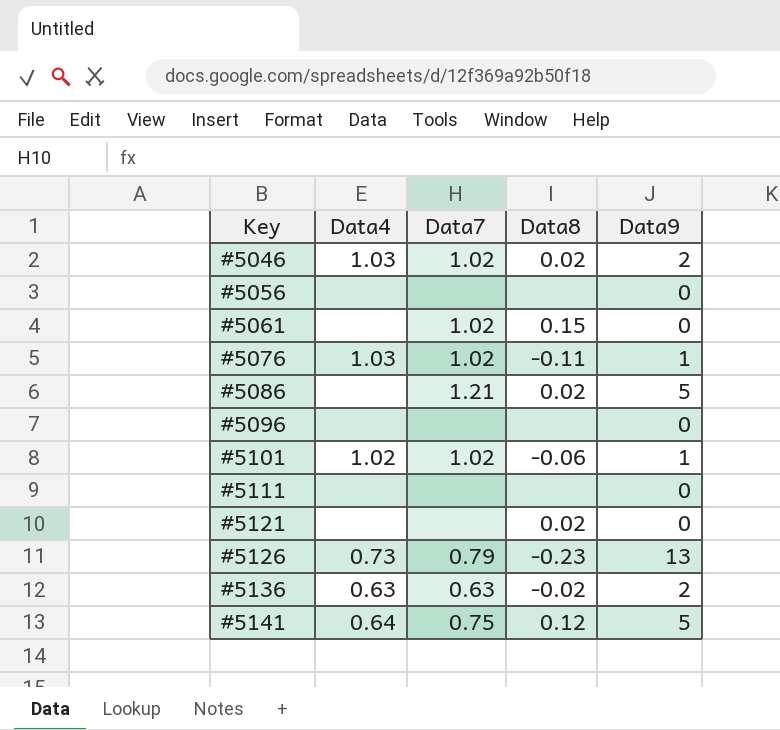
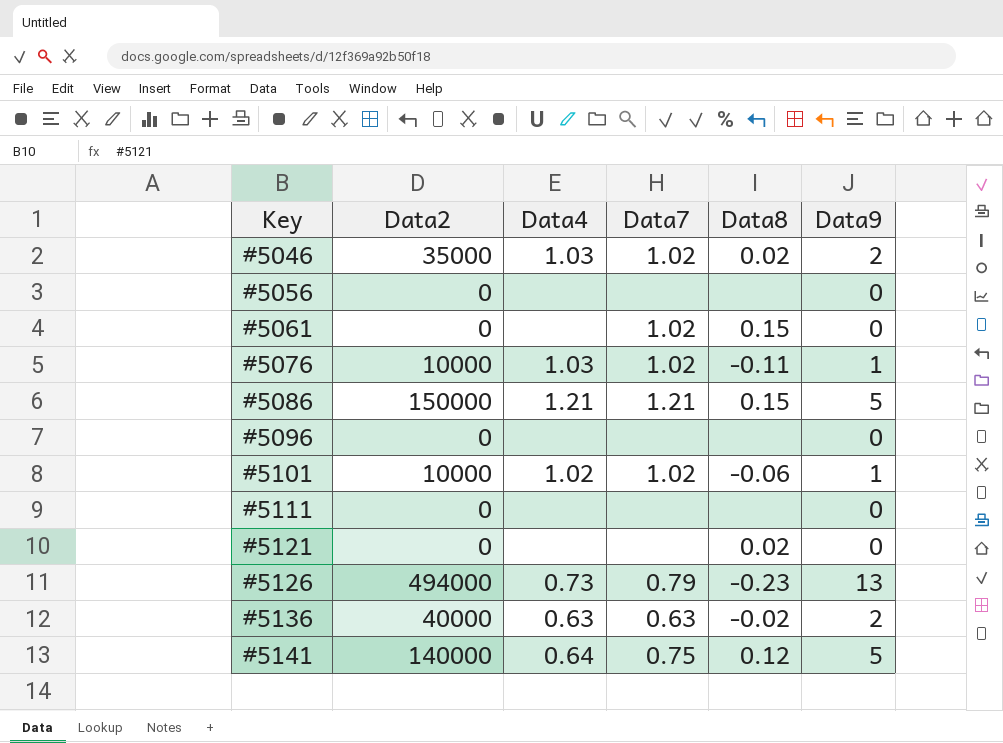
column Data2 | position: none -> 2
#5086 | Data4: none -> 1.21
#5086 | Data8: 0.02 -> 0.15

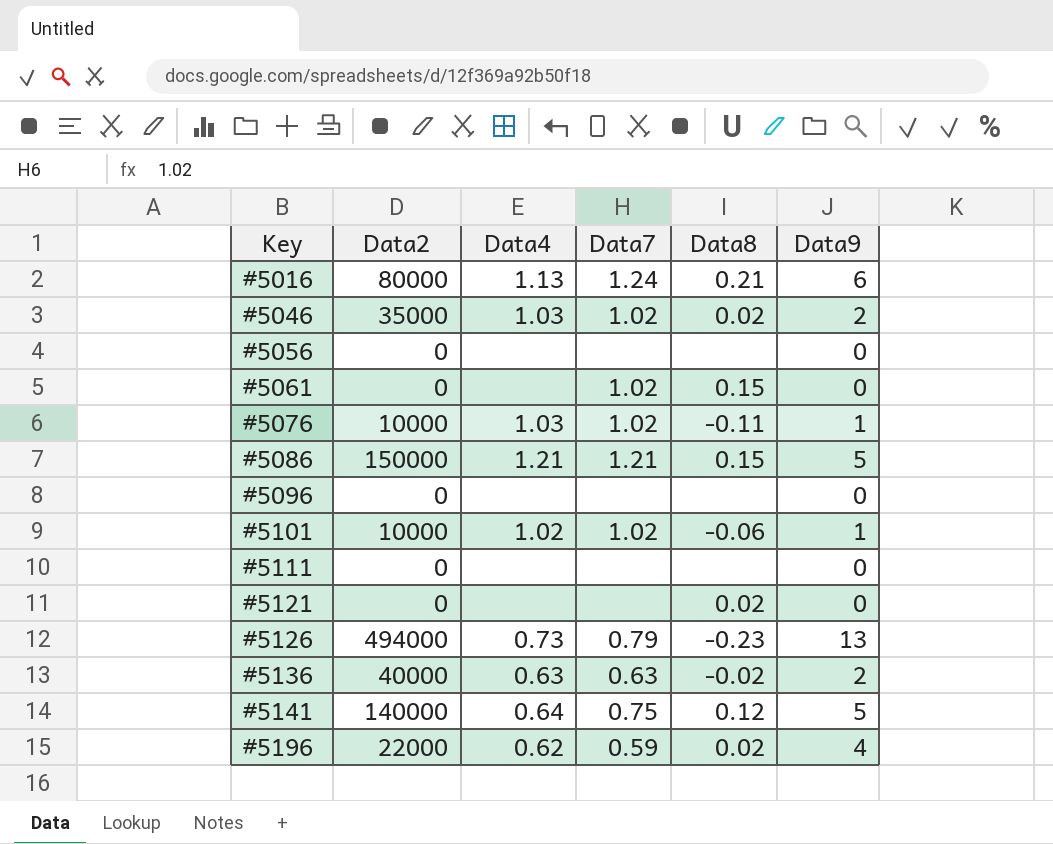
row #5016: none -> 80000 | 1.13 | 1.24 | 0.21 | 6
row #5196: none -> 22000 | 0.62 | 0.59 | 0.02 | 4

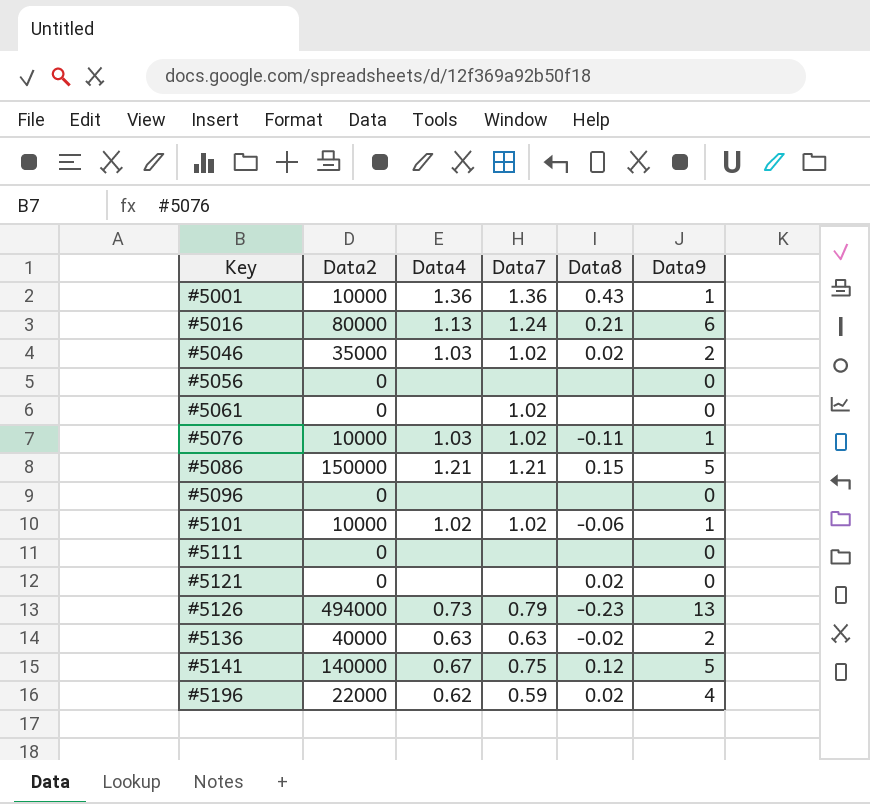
row #5001: none -> 10000 | 1.36 | 1.36 | 0.43 | 1
#5061 | Data8: 0.15 -> none
#5141 | Data4: 0.64 -> 0.67

